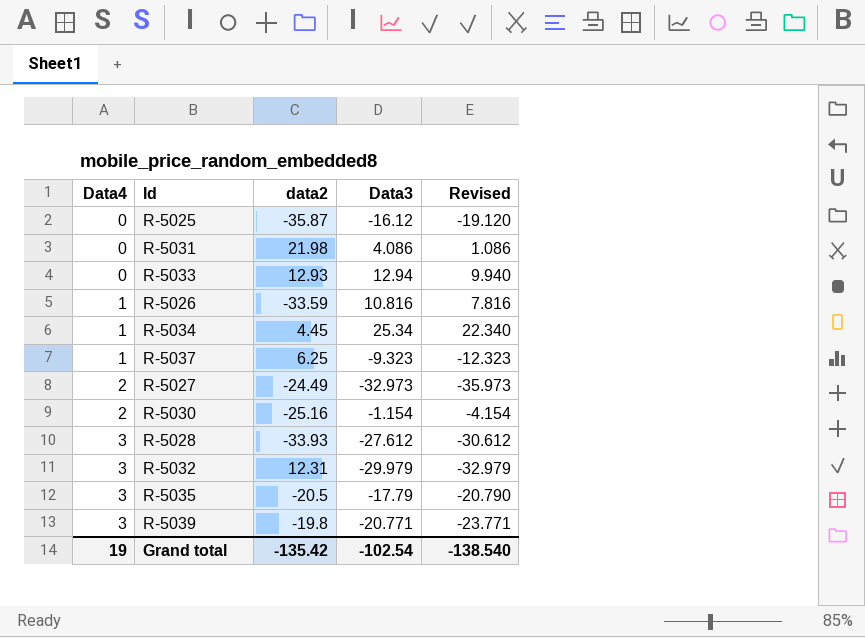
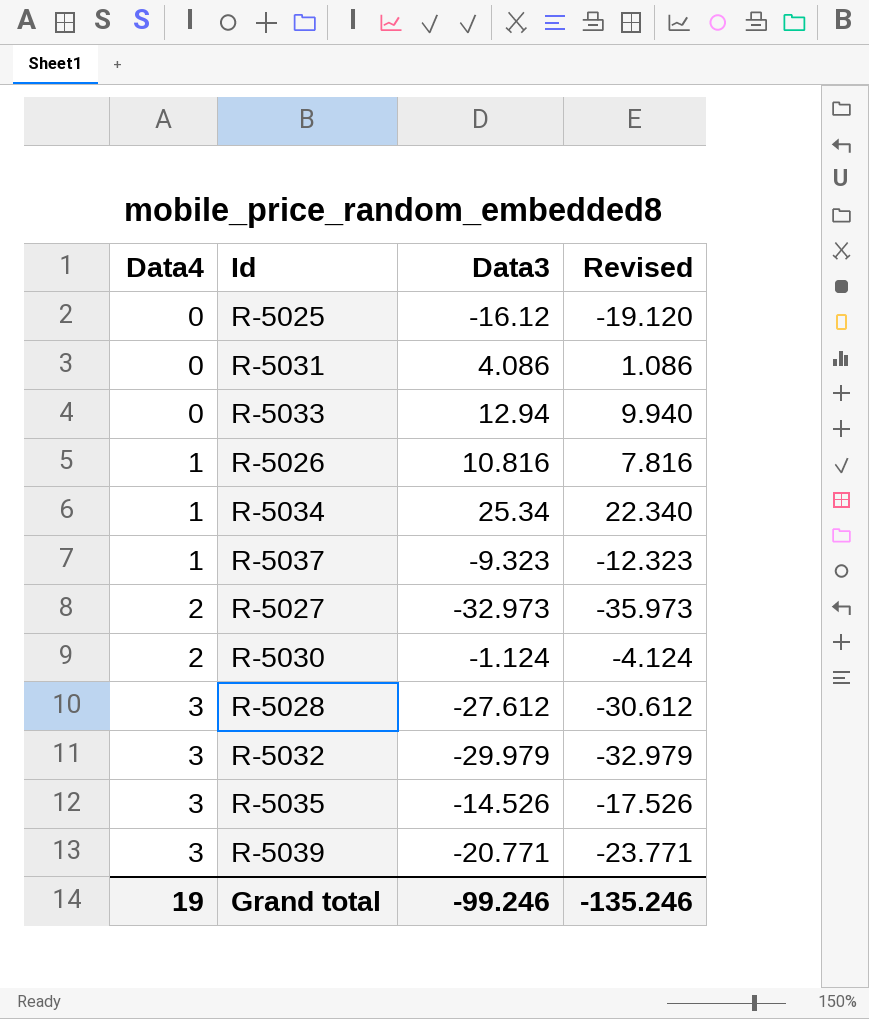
column data2 | position: 3 -> none
R-5030 | Data3: -1.154 -> -1.124
R-5030 | Revised: -4.154 -> -4.124
R-5035 | Data3: -17.79 -> -14.526
R-5035 | Revised: -20.790 -> -17.526
Grand total | Data3: -102.54 -> -99.246
Grand total | Revised: -138.540 -> -135.246

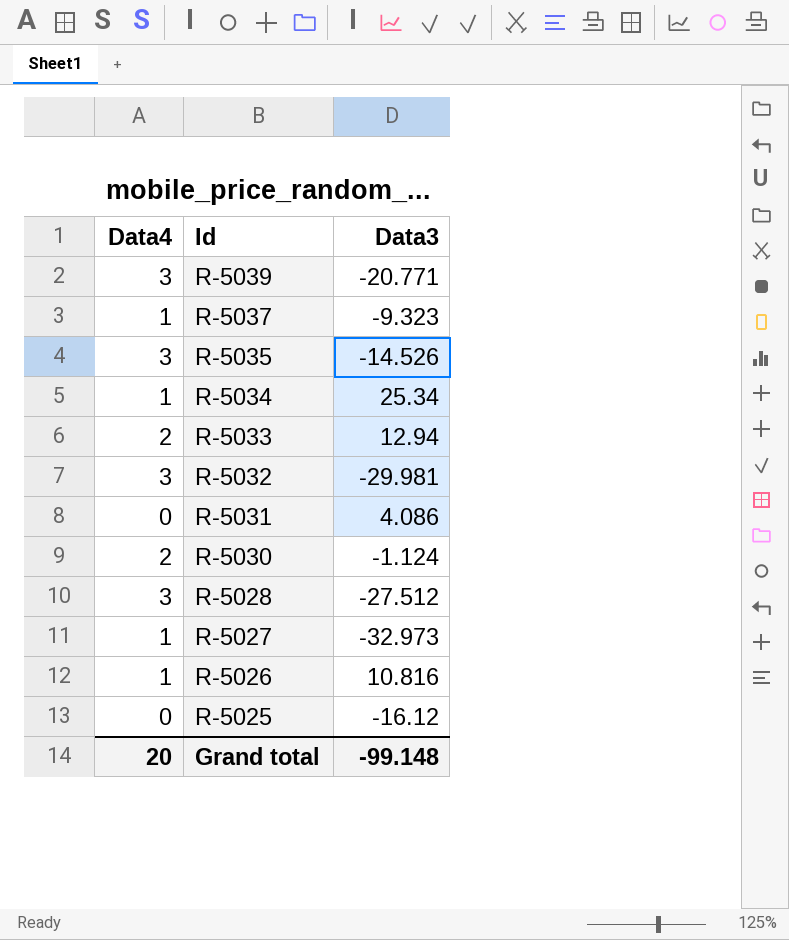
row order: Data4 ascending -> Id descending
column Revised | formula: [Data3] - 3 -> none
R-5033 | Data4: 0 -> 2
R-5032 | Data3: -29.979 -> -29.981
R-5028 | Data3: -27.612 -> -27.512
R-5027 | Data4: 2 -> 1
Grand total | Data4: 19 -> 20
Grand total | Data3: -99.246 -> -99.148

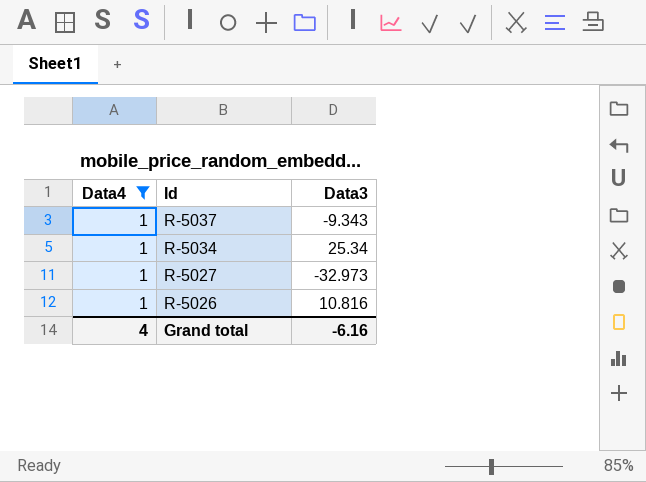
filter: none -> Data4 = 1
R-5037 | Data3: -9.323 -> -9.343
Grand total | Data4: 20 -> 4
Grand total | Data3: -99.148 -> -6.16

